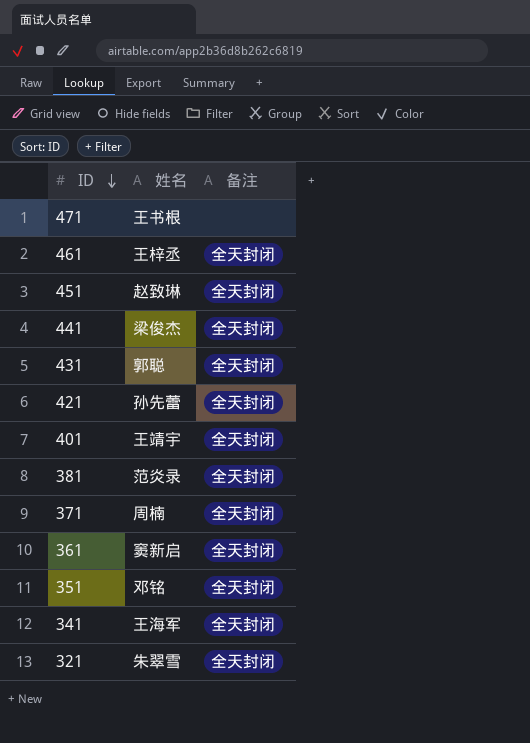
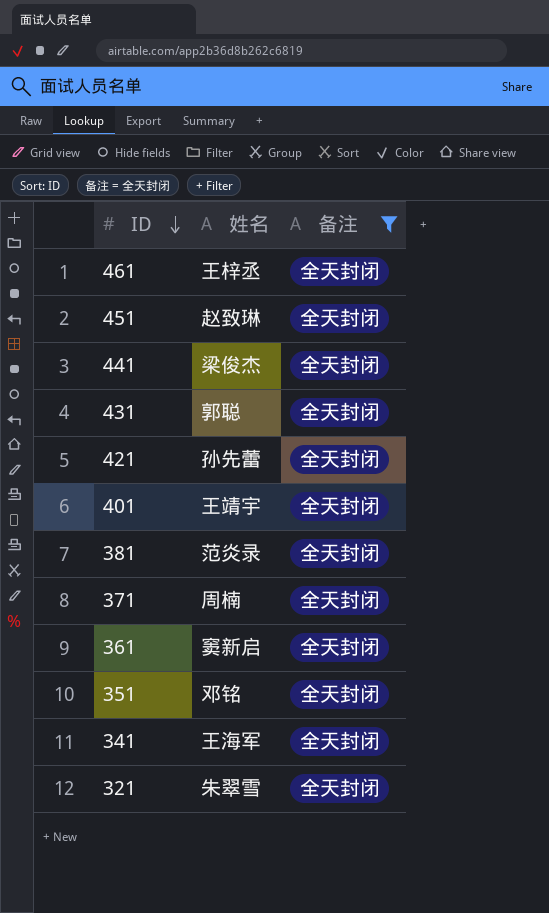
filter: none -> 备注 = 全天封闭

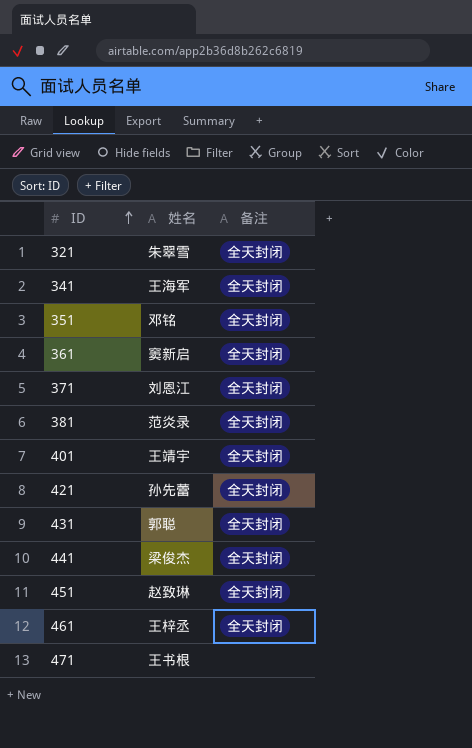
filter: 备注 = 全天封闭 -> none
row order: ID descending -> ID ascending
371 | 姓名: 周楠 -> 刘恩江

